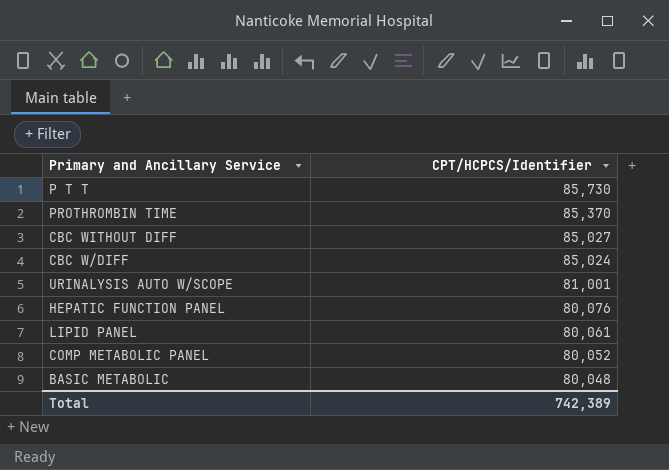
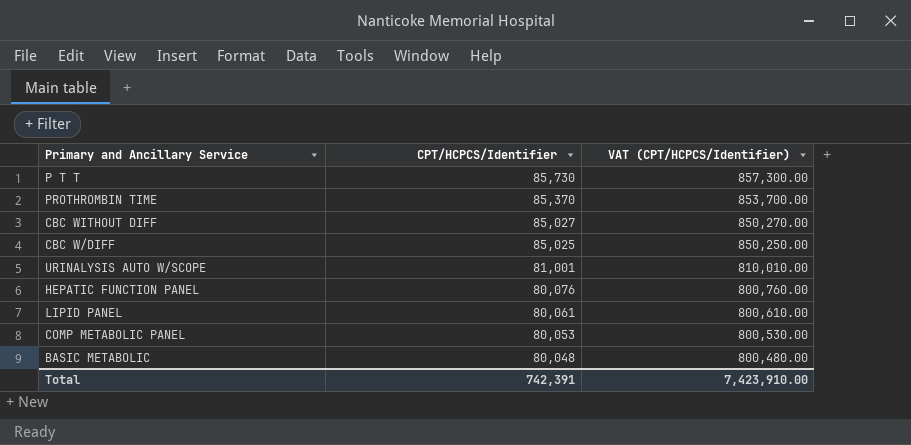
column VAT (CPT/HCPCS/Identifier) | formula: none -> [CPT/HCPCS/Identifier] * 10
CBC W/DIFF | CPT/HCPCS/Identifier: 85,024 -> 85,025
COMP METABOLIC PANEL | CPT/HCPCS/Identifier: 80,052 -> 80,053
Total | CPT/HCPCS/Identifier: 742,389 -> 742,391

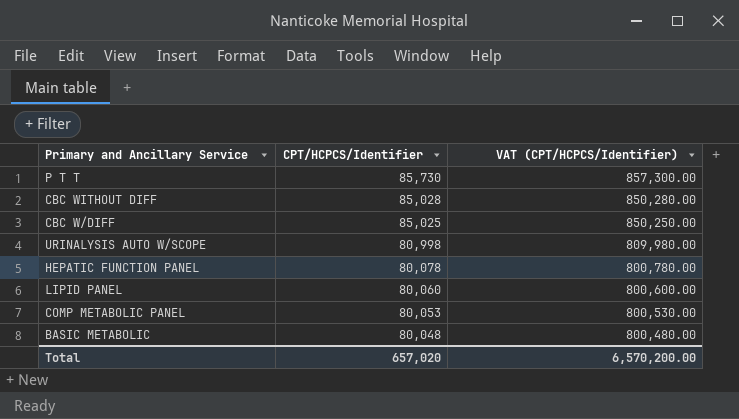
row PROTHROMBIN TIME: 85,370 | 853,700.00 -> none
CBC WITHOUT DIFF | CPT/HCPCS/Identifier: 85,027 -> 85,028
CBC WITHOUT DIFF | VAT (CPT/HCPCS/Identifier): 850,270.00 -> 850,280.00
URINALYSIS AUTO W/SCOPE | CPT/HCPCS/Identifier: 81,001 -> 80,998
URINALYSIS AUTO W/SCOPE | VAT (CPT/HCPCS/Identifier): 810,010.00 -> 809,980.00
HEPATIC FUNCTION PANEL | CPT/HCPCS/Identifier: 80,076 -> 80,078
HEPATIC FUNCTION PANEL | VAT (CPT/HCPCS/Identifier): 800,760.00 -> 800,780.00
LIPID PANEL | CPT/HCPCS/Identifier: 80,061 -> 80,060
LIPID PANEL | VAT (CPT/HCPCS/Identifier): 800,610.00 -> 800,600.00
Total | CPT/HCPCS/Identifier: 742,391 -> 657,020
Total | VAT (CPT/HCPCS/Identifier): 7,423,910.00 -> 6,570,200.00

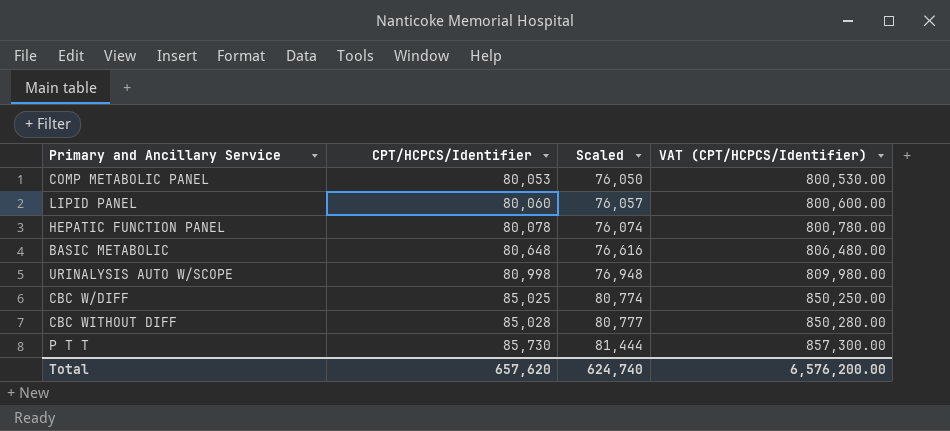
row order: CPT/HCPCS/Identifier descending -> CPT/HCPCS/Identifier ascending
column Scaled | formula: none -> [CPT/HCPCS/Identifier] * 0.95
BASIC METABOLIC | CPT/HCPCS/Identifier: 80,048 -> 80,648
BASIC METABOLIC | VAT (CPT/HCPCS/Identifier): 800,480.00 -> 806,480.00
Total | CPT/HCPCS/Identifier: 657,020 -> 657,620
Total | VAT (CPT/HCPCS/Identifier): 6,570,200.00 -> 6,576,200.00

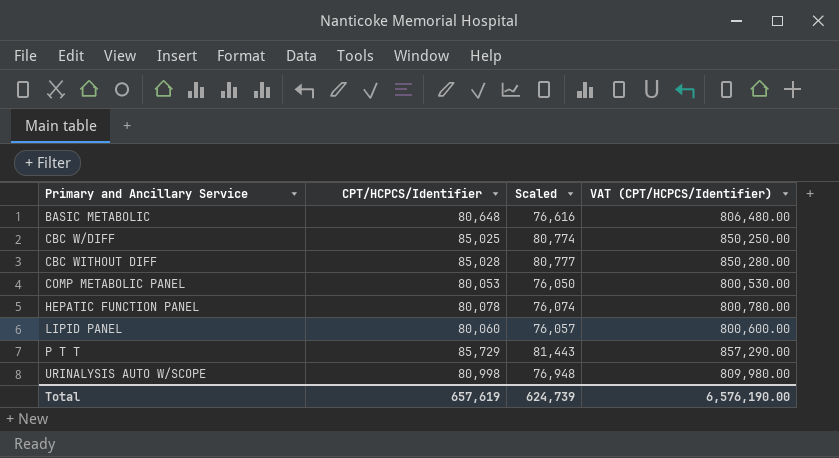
row order: CPT/HCPCS/Identifier ascending -> Primary and Ancillary Service ascending
P T T | CPT/HCPCS/Identifier: 85,730 -> 85,729
P T T | Scaled: 81,444 -> 81,443
P T T | VAT (CPT/HCPCS/Identifier): 857,300.00 -> 857,290.00
Total | CPT/HCPCS/Identifier: 657,620 -> 657,619
Total | Scaled: 624,740 -> 624,739
Total | VAT (CPT/HCPCS/Identifier): 6,576,200.00 -> 6,576,190.00

